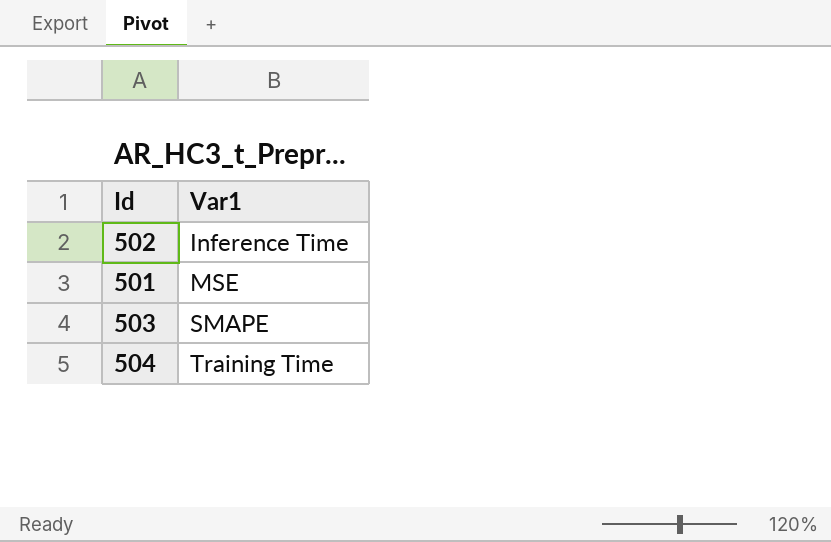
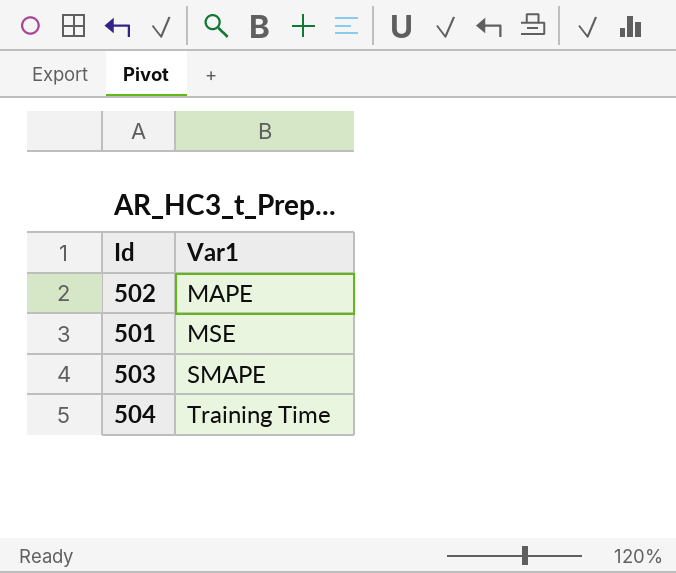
502 | Var1: Inference Time -> MAPE

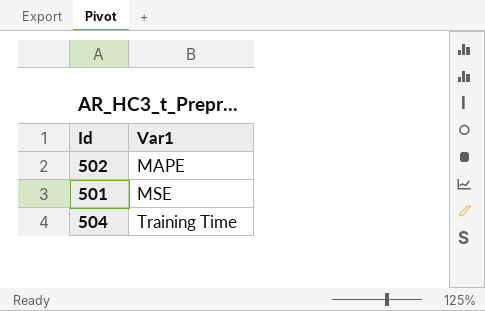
row 503: SMAPE -> none

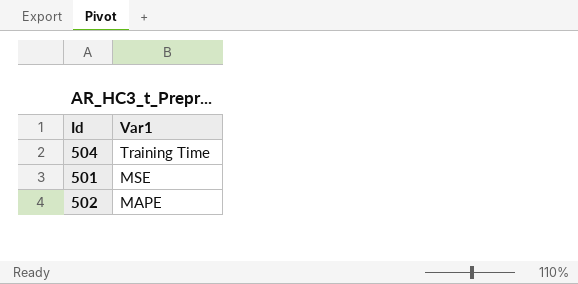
row order: Var1 ascending -> Var1 descending

